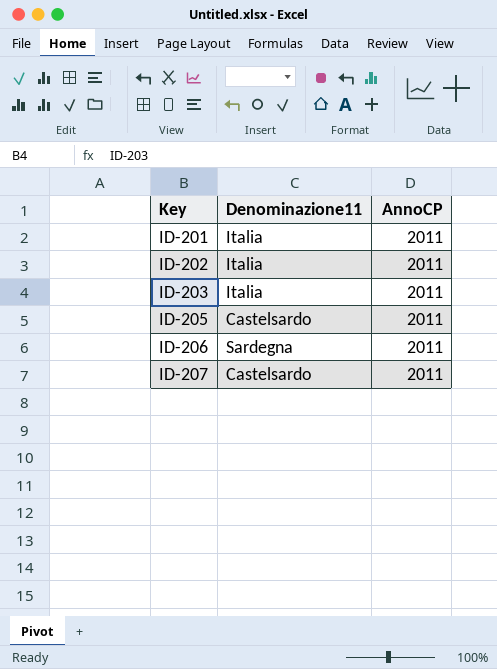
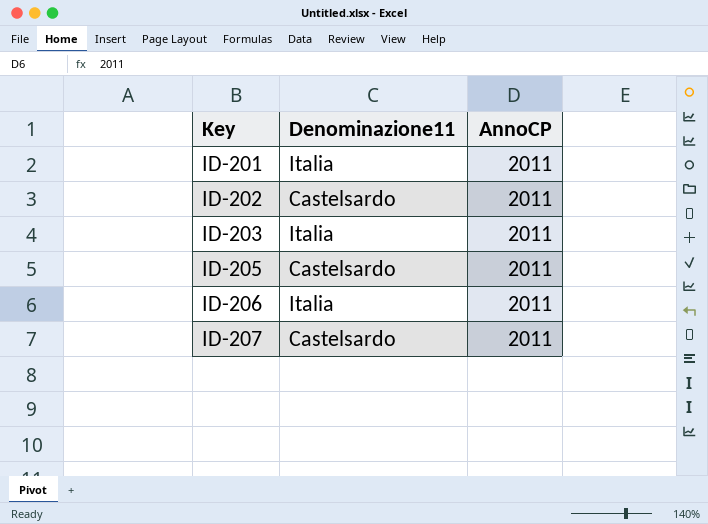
ID-202 | Denominazione11: Italia -> Castelsardo
ID-206 | Denominazione11: Sardegna -> Italia

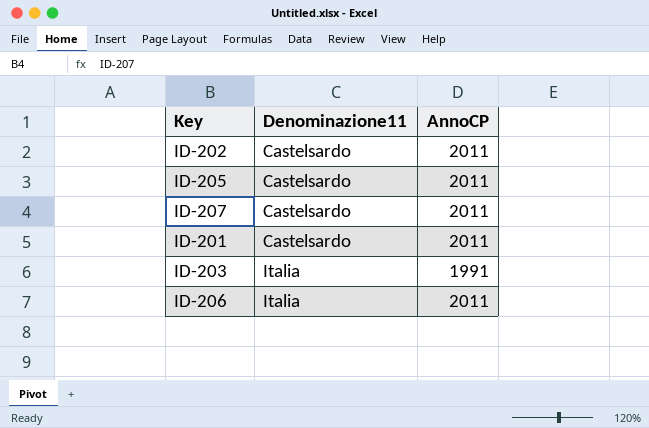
row order: Key ascending -> Denominazione11 ascending
ID-201 | Denominazione11: Italia -> Castelsardo
ID-203 | AnnoCP: 2011 -> 1991

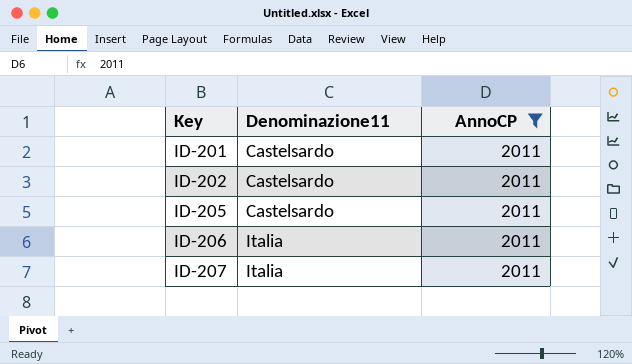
filter: none -> AnnoCP = 2011
row order: Denominazione11 ascending -> Key ascending
ID-207 | Denominazione11: Castelsardo -> Italia

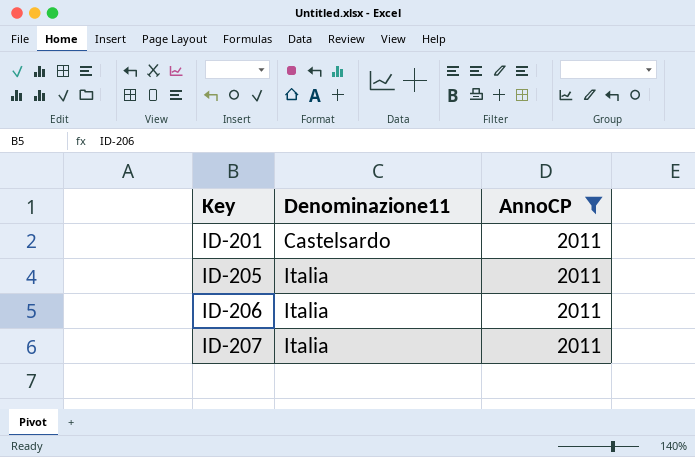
row ID-202: Castelsardo | 2011 -> none
ID-205 | Denominazione11: Castelsardo -> Italia

